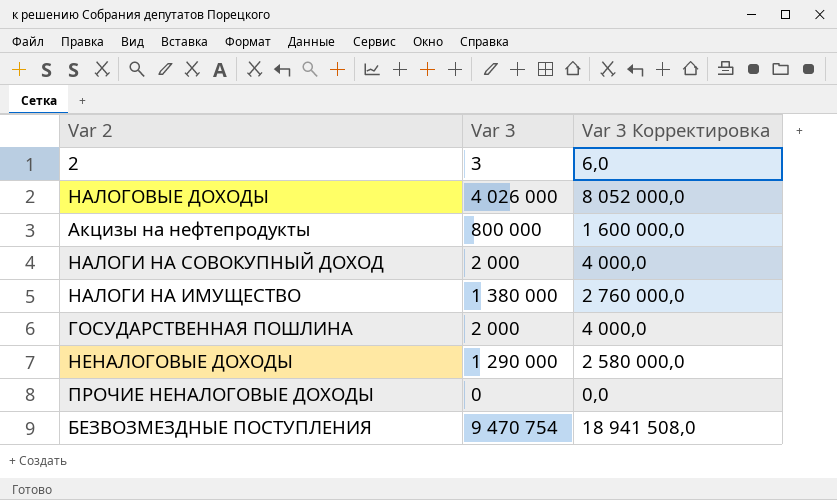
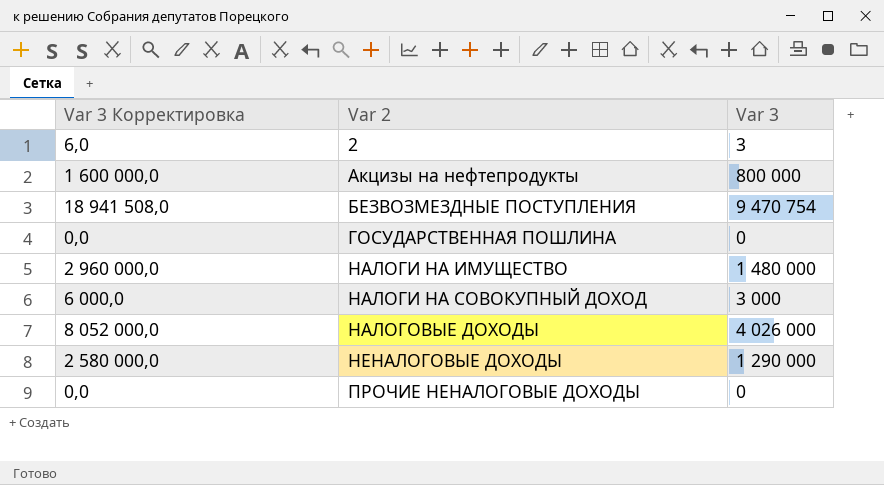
row order: none -> Var 2 ascending
column Var 3 Корректировка | position: 3 -> 1
ГОСУДАРСТВЕННАЯ ПОШЛИНА | Var 3 Корректировка: 4 000,0 -> 0,0
ГОСУДАРСТВЕННАЯ ПОШЛИНА | Var 3: 2 000 -> 0
НАЛОГИ НА ИМУЩЕСТВО | Var 3 Корректировка: 2 760 000,0 -> 2 960 000,0
НАЛОГИ НА ИМУЩЕСТВО | Var 3: 1 380 000 -> 1 480 000
НАЛОГИ НА СОВОКУПНЫЙ ДОХОД | Var 3 Корректировка: 4 000,0 -> 6 000,0
НАЛОГИ НА СОВОКУПНЫЙ ДОХОД | Var 3: 2 000 -> 3 000

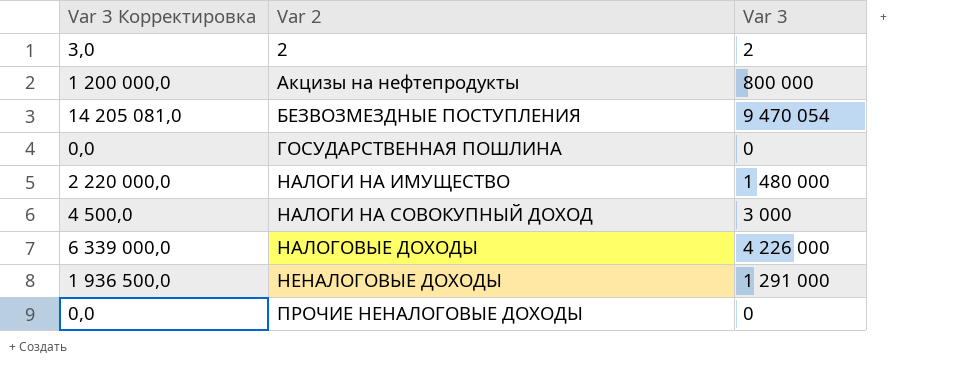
column Var 3 Корректировка | formula: [Var 3] * 2 -> [Var 3] * 1,5
2 | Var 3: 3 -> 2
БЕЗВОЗМЕЗДНЫЕ ПОСТУПЛЕНИЯ | Var 3: 9 470 754 -> 9 470 054
НАЛОГОВЫЕ ДОХОДЫ | Var 3: 4 026 000 -> 4 226 000
НЕНАЛОГОВЫЕ ДОХОДЫ | Var 3: 1 290 000 -> 1 291 000

